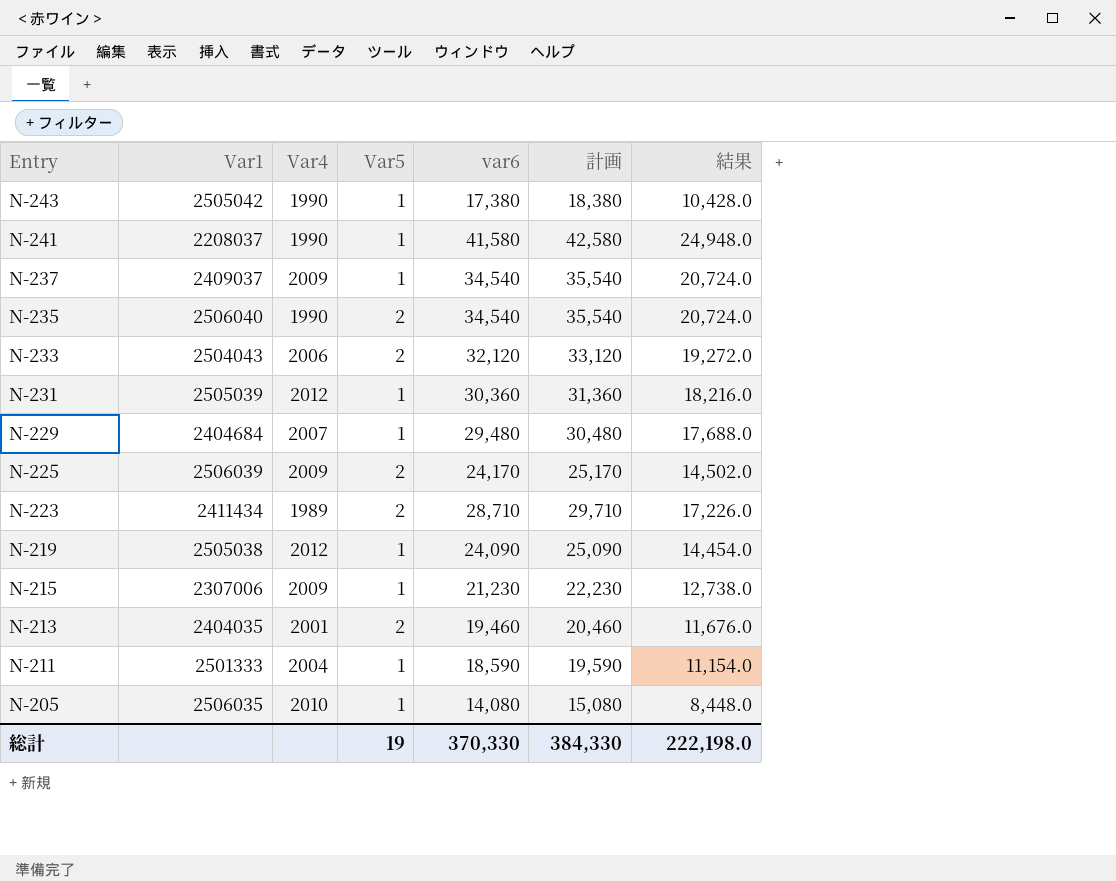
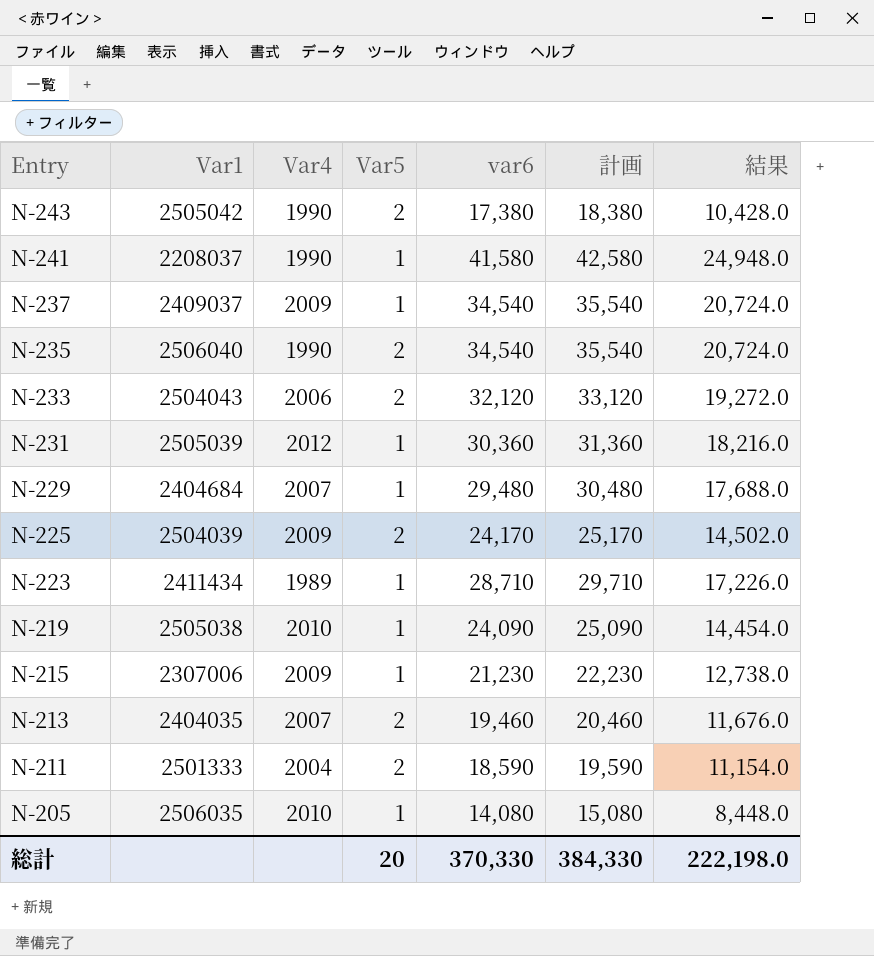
N-243 | Var5: 1 -> 2
N-225 | Var1: 2506039 -> 2504039
N-223 | Var5: 2 -> 1
N-219 | Var4: 2012 -> 2010
N-213 | Var4: 2001 -> 2007
N-211 | Var5: 1 -> 2
総計 | Var5: 19 -> 20

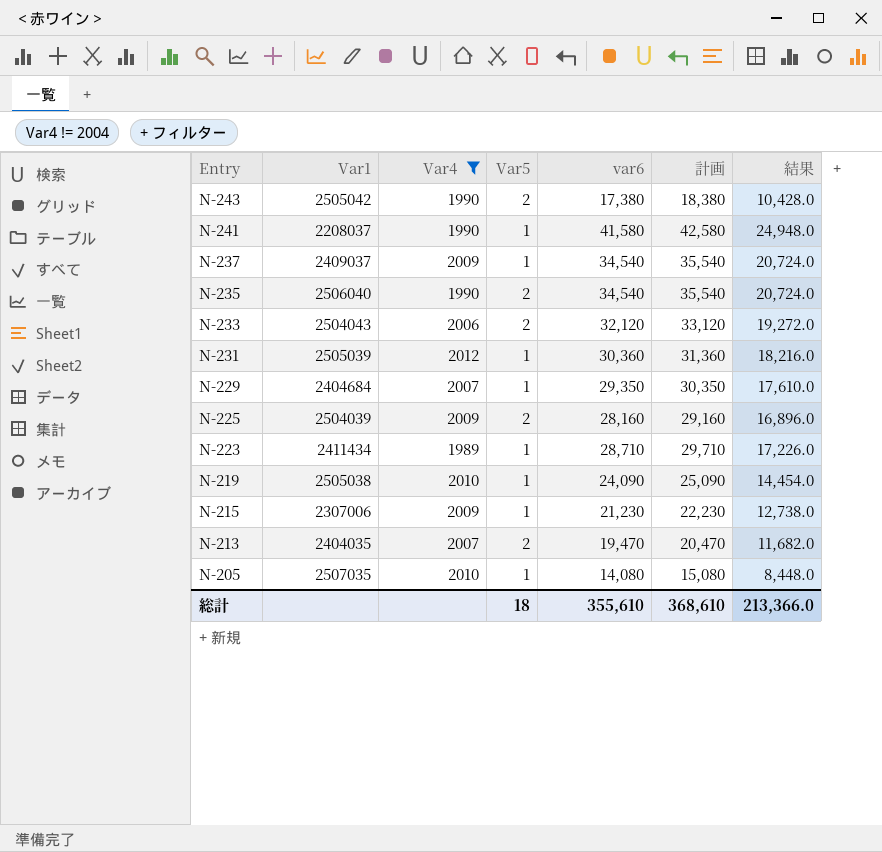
filter: none -> Var4 != 2004
N-229 | var6: 29,480 -> 29,350
N-229 | 計画: 30,480 -> 30,350
N-229 | 結果: 17,688.0 -> 17,610.0
N-225 | var6: 24,170 -> 28,160
N-225 | 計画: 25,170 -> 29,160
N-225 | 結果: 14,502.0 -> 16,896.0
N-213 | var6: 19,460 -> 19,470
N-213 | 計画: 20,460 -> 20,470
N-213 | 結果: 11,676.0 -> 11,682.0
N-205 | Var1: 2506035 -> 2507035
総計 | Var5: 20 -> 18
総計 | var6: 370,330 -> 355,610
総計 | 計画: 384,330 -> 368,610
総計 | 結果: 222,198.0 -> 213,366.0

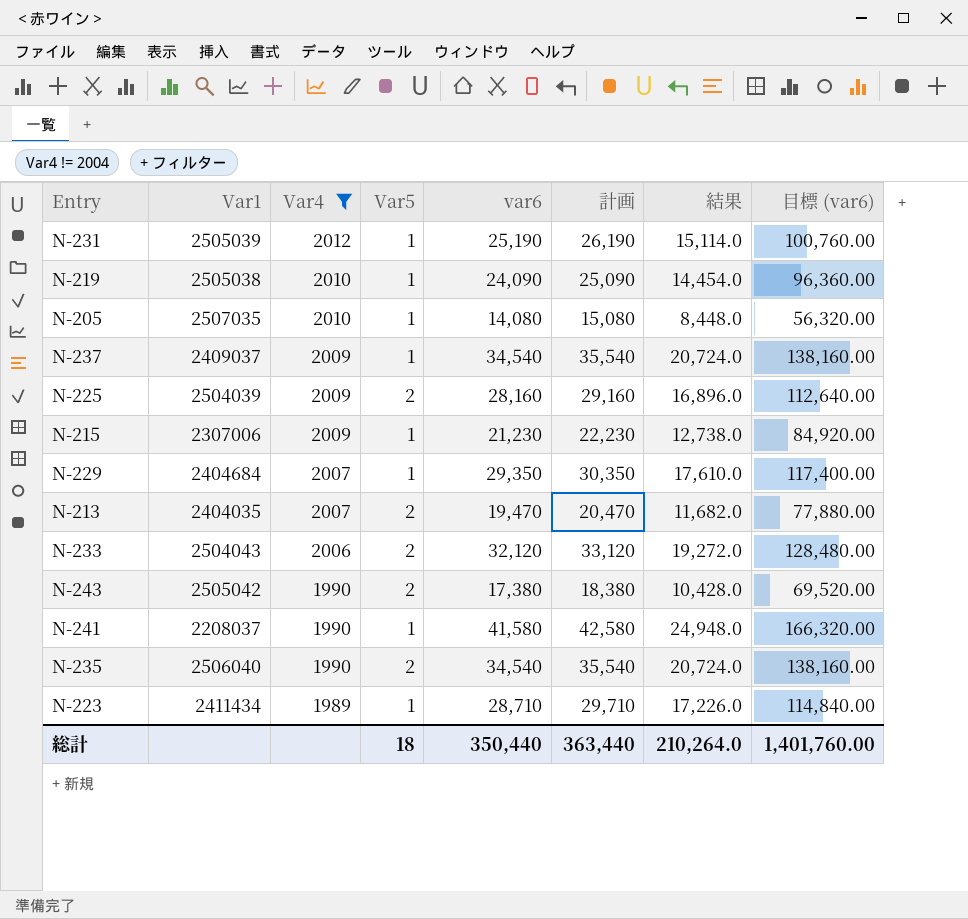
row order: Entry descending -> Var4 descending
column 目標 (var6) | formula: none -> [var6] * 4
N-231 | var6: 30,360 -> 25,190
N-231 | 計画: 31,360 -> 26,190
N-231 | 結果: 18,216.0 -> 15,114.0
総計 | var6: 355,610 -> 350,440
総計 | 計画: 368,610 -> 363,440
総計 | 結果: 213,366.0 -> 210,264.0

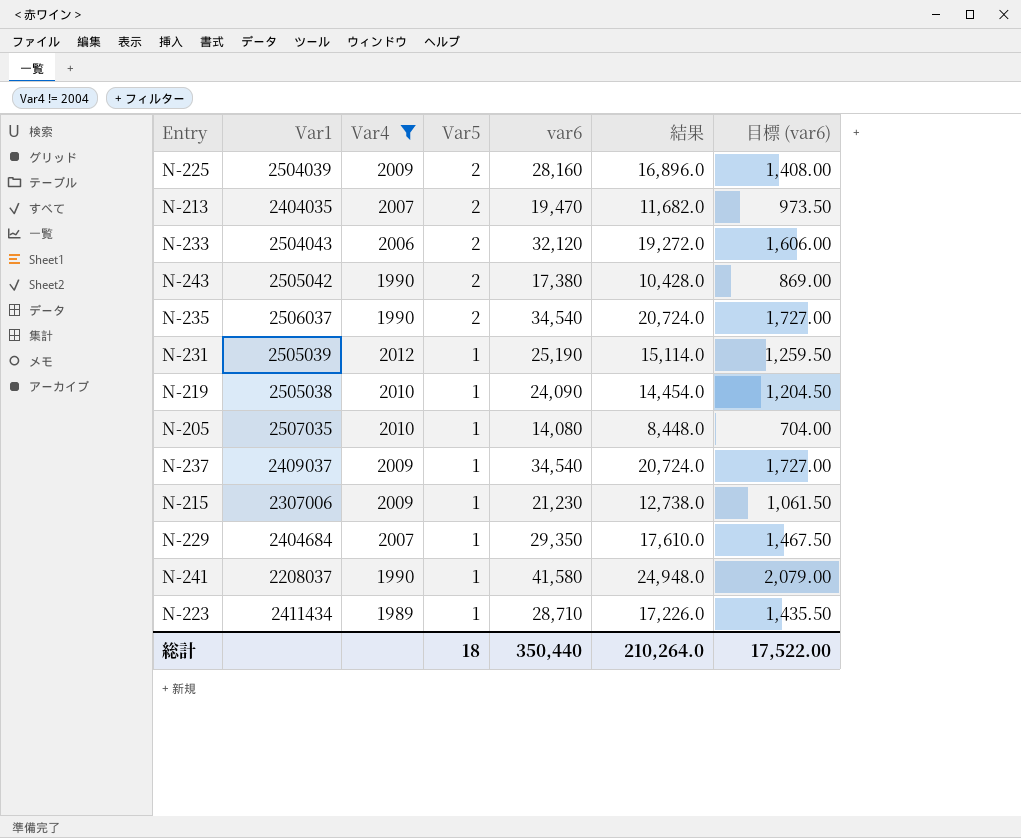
row order: Var4 descending -> Var5 descending
column 計画 | formula: [var6] + 1000 -> none
column 目標 (var6) | formula: [var6] * 4 -> [var6] * 0.05
N-235 | Var1: 2506040 -> 2506037
総計 | 目標 (var6): 1,401,760.00 -> 17,522.00

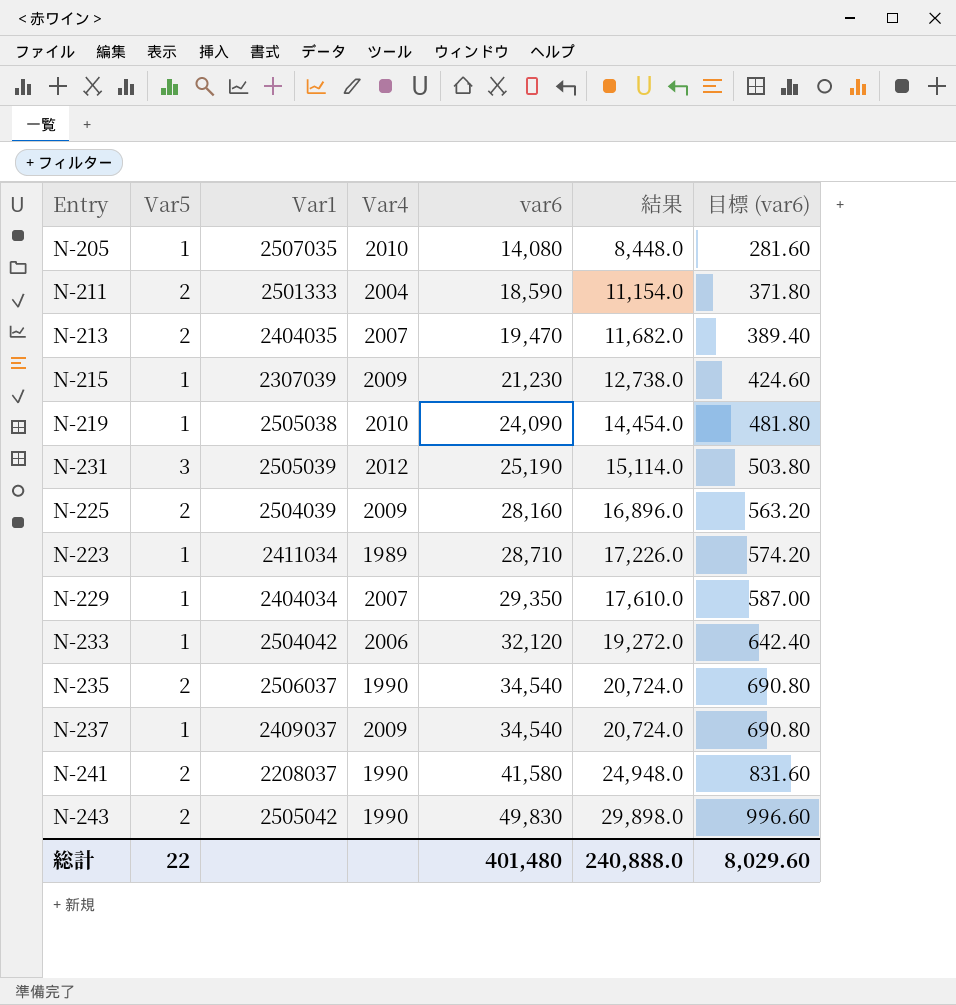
filter: Var4 != 2004 -> none
row order: Var5 descending -> var6 ascending
column Var5 | position: 4 -> 2
column 目標 (var6) | formula: [var6] * 0.05 -> [var6] * 0.02
N-215 | Var1: 2307006 -> 2307039
N-231 | Var5: 1 -> 3
N-223 | Var1: 2411434 -> 2411034
N-229 | Var1: 2404684 -> 2404034
N-233 | Var5: 2 -> 1
N-233 | Var1: 2504043 -> 2504042
N-241 | Var5: 1 -> 2
N-243 | var6: 17,380 -> 49,830
N-243 | 結果: 10,428.0 -> 29,898.0
総計 | Var5: 18 -> 22
総計 | var6: 350,440 -> 401,480
総計 | 結果: 210,264.0 -> 240,888.0
総計 | 目標 (var6): 17,522.00 -> 8,029.60

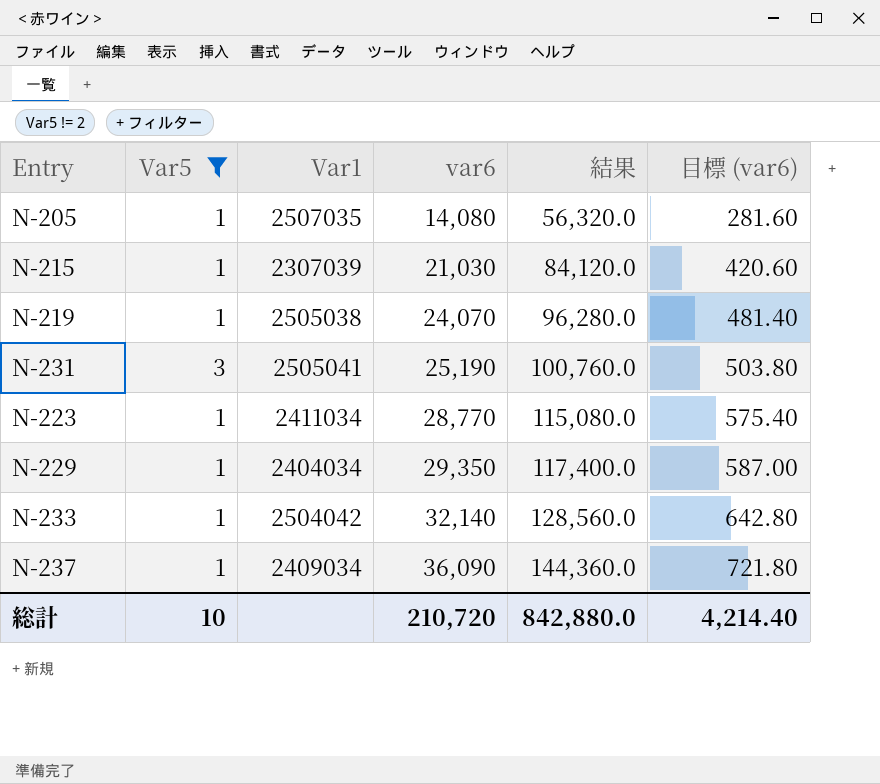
filter: none -> Var5 != 2
column Var4 | position: 4 -> none
column 結果 | formula: [var6] * 0.6 -> [var6] * 4
N-215 | var6: 21,230 -> 21,030
N-215 | 目標 (var6): 424.60 -> 420.60
N-219 | var6: 24,090 -> 24,070
N-219 | 目標 (var6): 481.80 -> 481.40
N-231 | Var1: 2505039 -> 2505041
N-223 | var6: 28,710 -> 28,770
N-223 | 目標 (var6): 574.20 -> 575.40
N-233 | var6: 32,120 -> 32,140
N-233 | 目標 (var6): 642.40 -> 642.80
N-237 | Var1: 2409037 -> 2409034
N-237 | var6: 34,540 -> 36,090
N-237 | 目標 (var6): 690.80 -> 721.80
総計 | Var5: 22 -> 10
総計 | var6: 401,480 -> 210,720
総計 | 結果: 240,888.0 -> 842,880.0
総計 | 目標 (var6): 8,029.60 -> 4,214.40

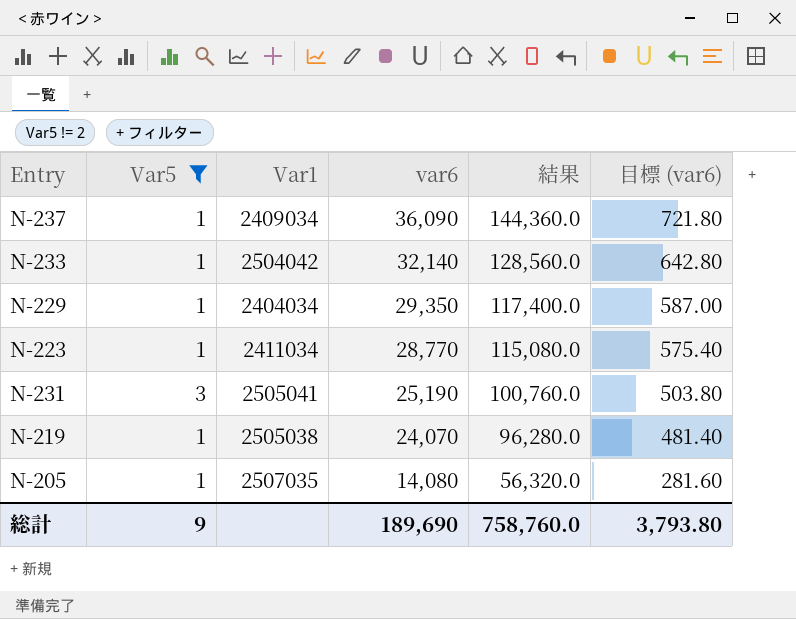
row order: var6 ascending -> var6 descending
row N-215: 1 | 2307039 | 21,030 | 84,120.0 | 420.60 -> none
総計 | Var5: 10 -> 9
総計 | var6: 210,720 -> 189,690
総計 | 結果: 842,880.0 -> 758,760.0
総計 | 目標 (var6): 4,214.40 -> 3,793.80

